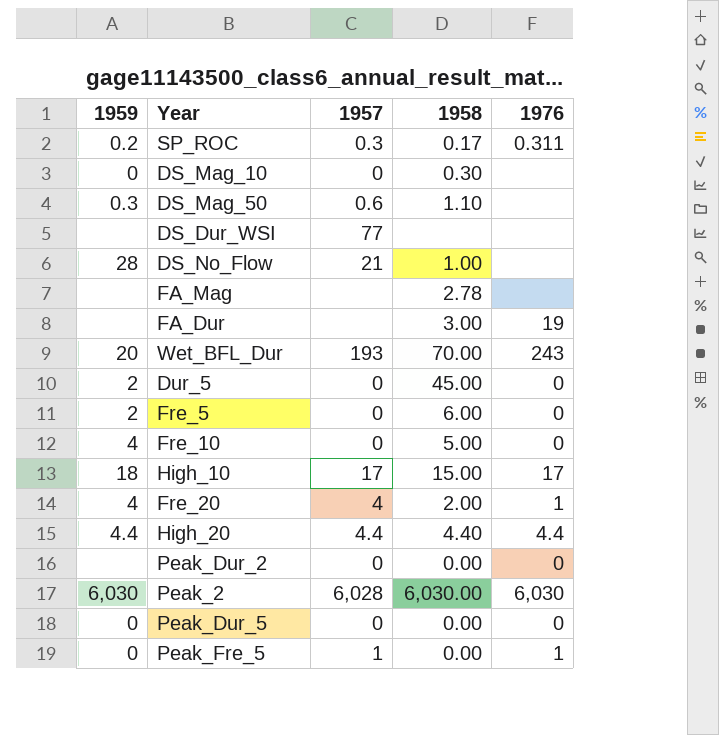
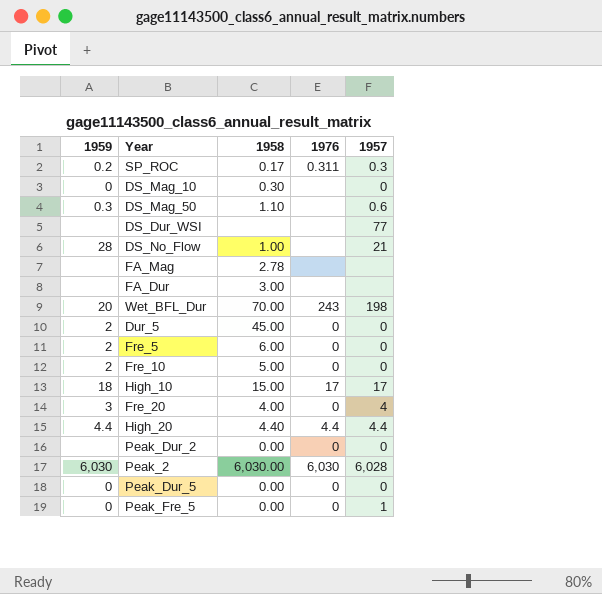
column 1957 | position: 3 -> 5
FA_Dur | 1976: 19 -> none
Wet_BFL_Dur | 1957: 193 -> 198
Fre_10 | 1959: 4 -> 2
Fre_20 | 1959: 4 -> 3
Fre_20 | 1958: 2.00 -> 4.00
Fre_20 | 1976: 1 -> 0
Peak_Fre_5 | 1976: 1 -> 0

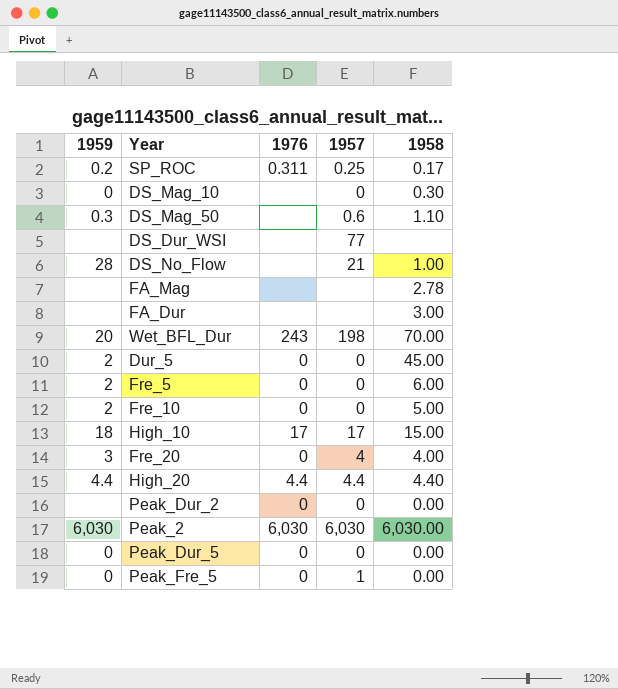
column 1958 | position: 3 -> 5
SP_ROC | 1957: 0.3 -> 0.25
Peak_2 | 1957: 6,028 -> 6,030

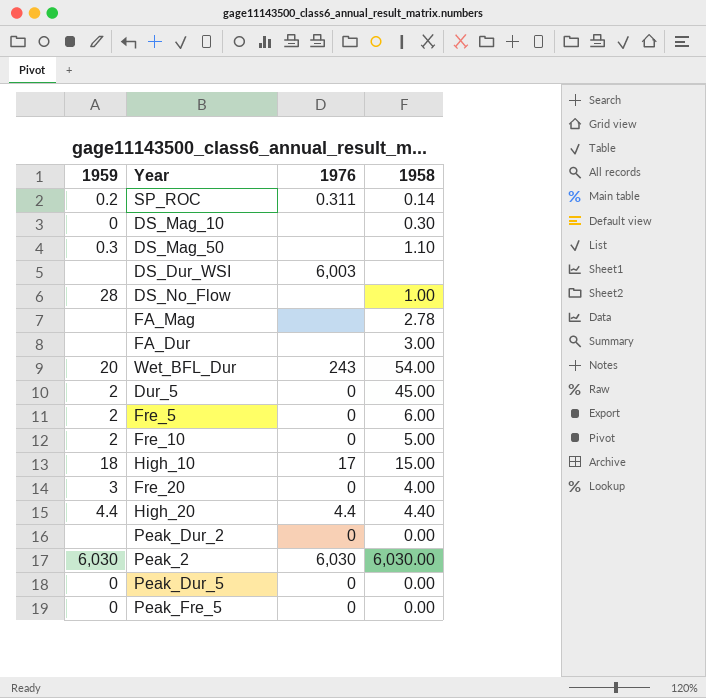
column 1957 | position: 4 -> none
SP_ROC | 1958: 0.17 -> 0.14
DS_Dur_WSI | 1976: none -> 6,003
Wet_BFL_Dur | 1958: 70.00 -> 54.00

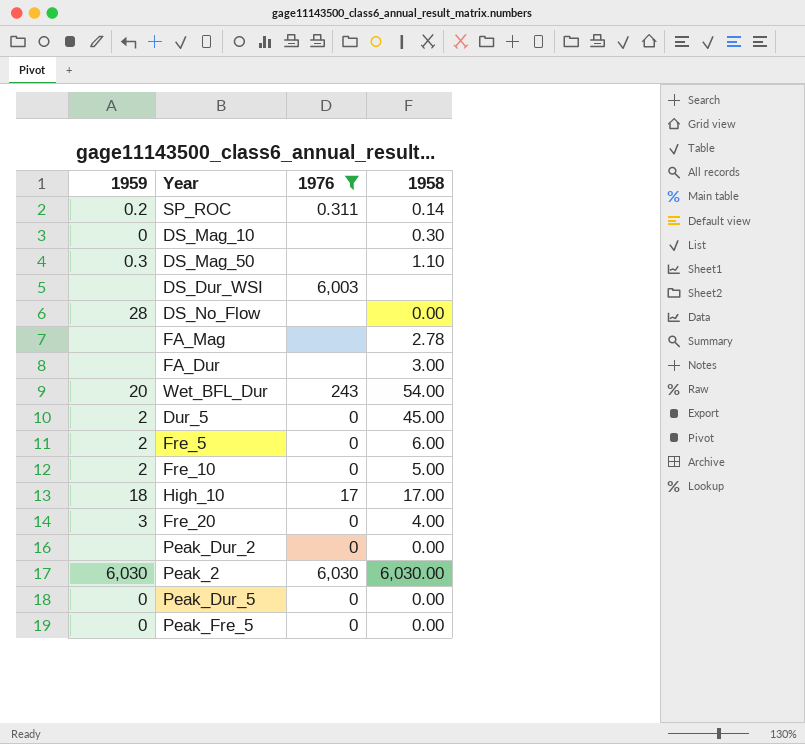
filter: none -> 1976 != 4.4
DS_No_Flow | 1958: 1.00 -> 0.00
High_10 | 1958: 15.00 -> 17.00

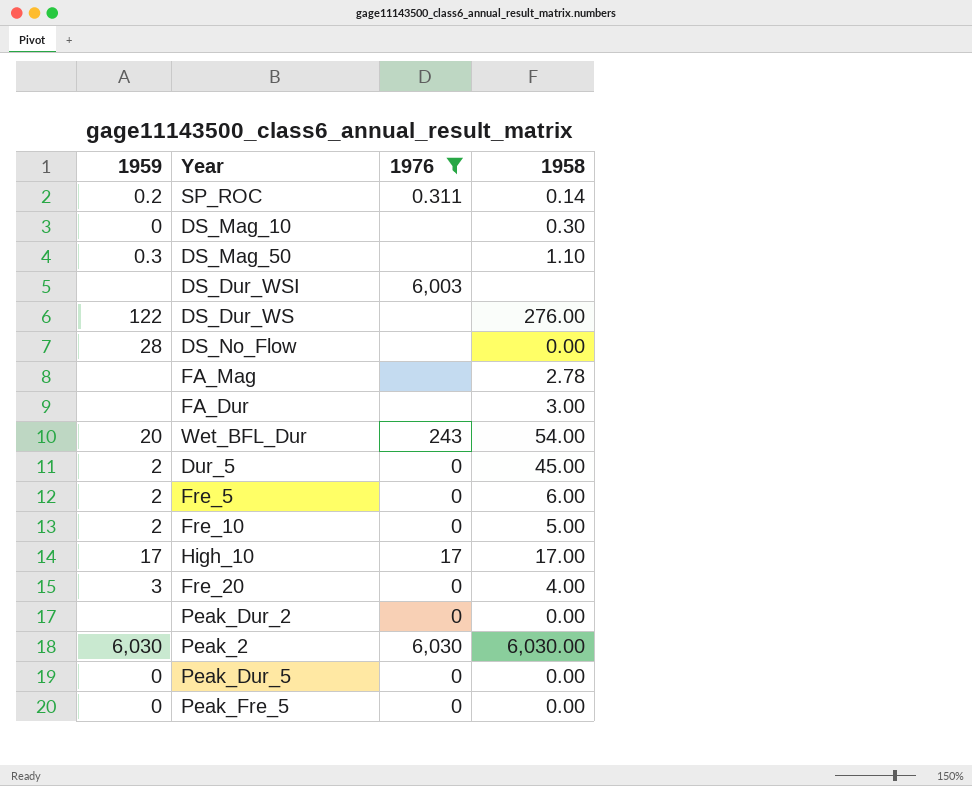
row DS_Dur_WS: none -> 122 | none | 276.00
High_10 | 1959: 18 -> 17

